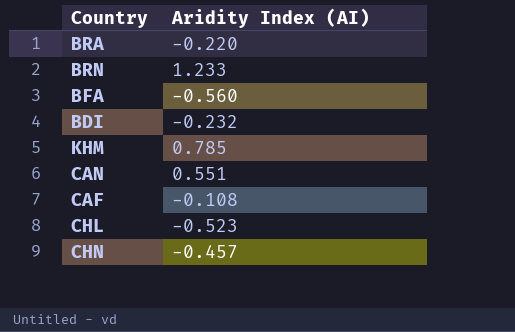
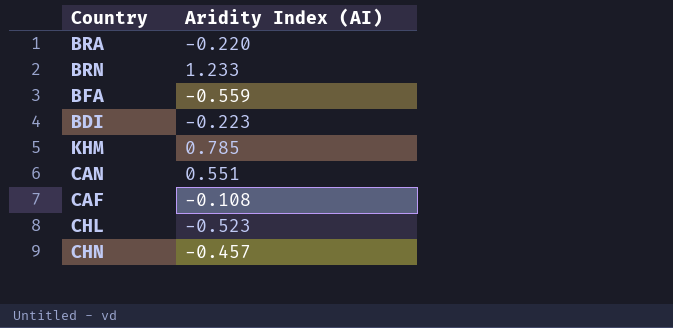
BFA | Aridity Index (AI): -0.560 -> -0.559
BDI | Aridity Index (AI): -0.232 -> -0.223

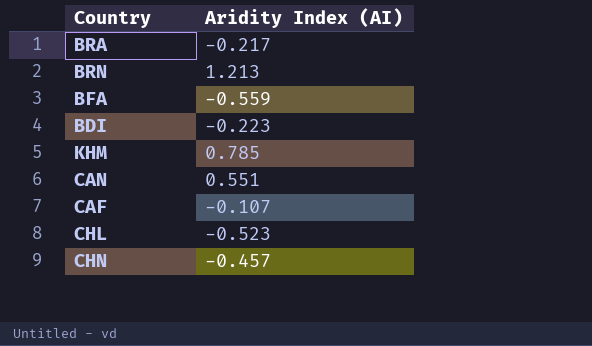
BRA | Aridity Index (AI): -0.220 -> -0.217
BRN | Aridity Index (AI): 1.233 -> 1.213
CAF | Aridity Index (AI): -0.108 -> -0.107

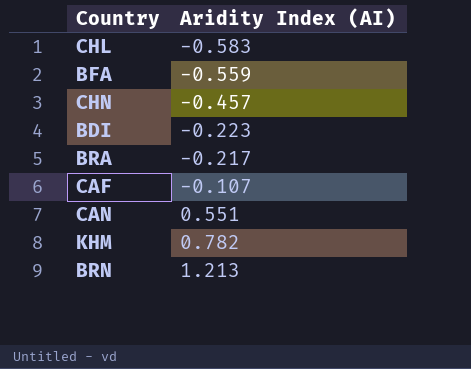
row order: none -> Aridity Index (AI) ascending
CHL | Aridity Index (AI): -0.523 -> -0.583
KHM | Aridity Index (AI): 0.785 -> 0.782

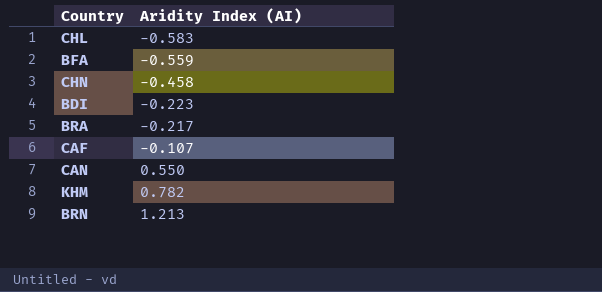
CHN | Aridity Index (AI): -0.457 -> -0.458
CAN | Aridity Index (AI): 0.551 -> 0.550

